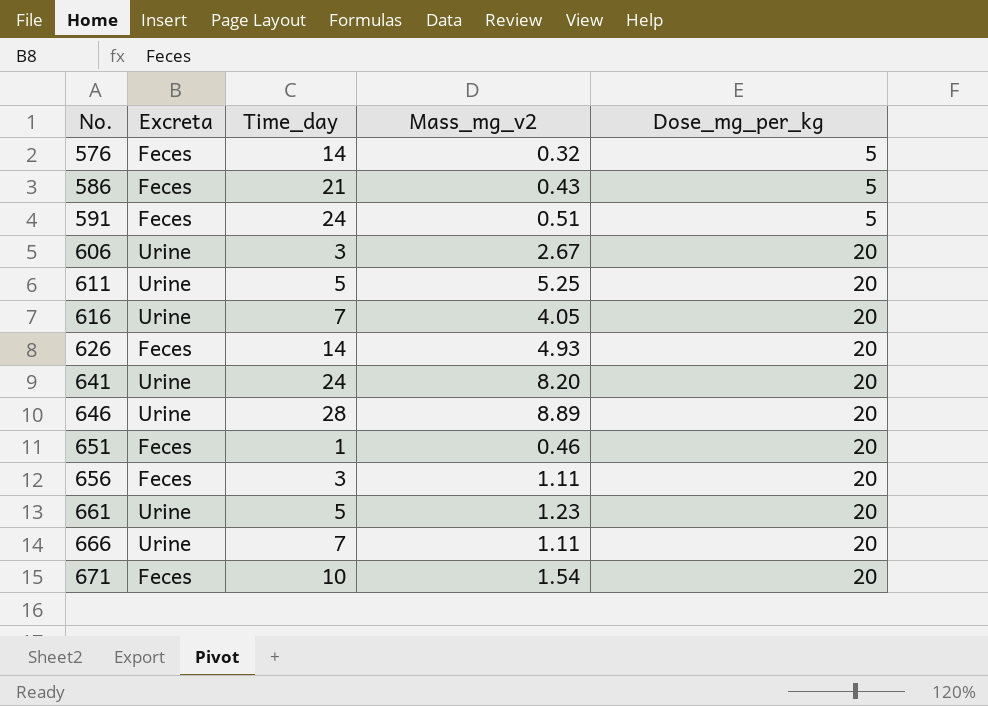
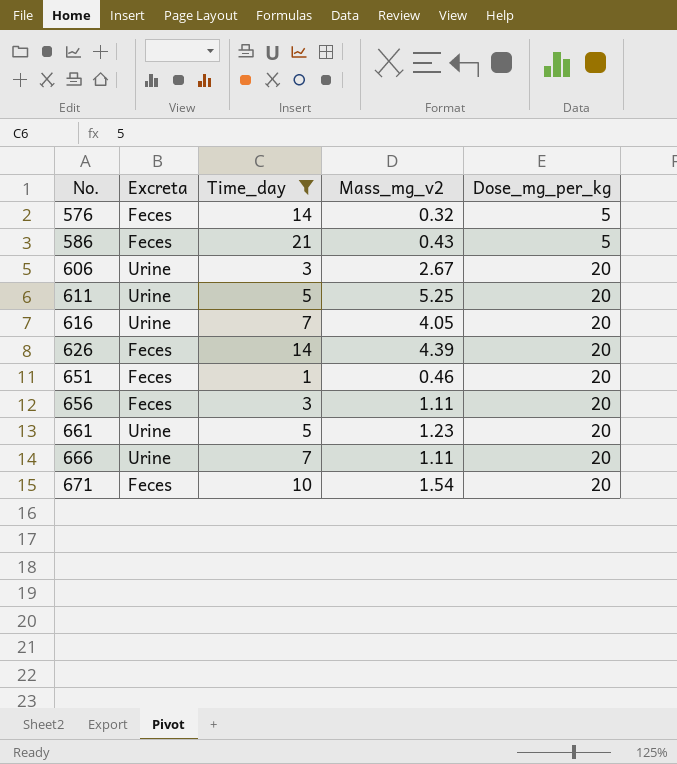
filter: none -> Time_day <= 21
626 | Mass_mg_v2: 4.93 -> 4.39

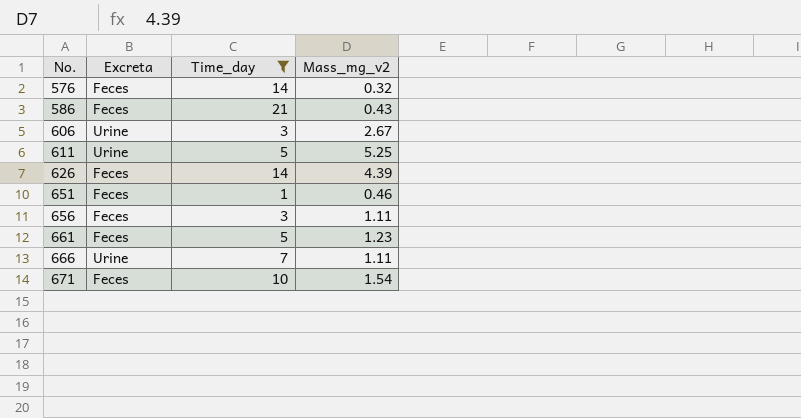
column Dose_mg_per_kg | position: 5 -> none
row 616: Urine | 7 | 4.05 | 20 -> none
661 | Excreta: Urine -> Feces

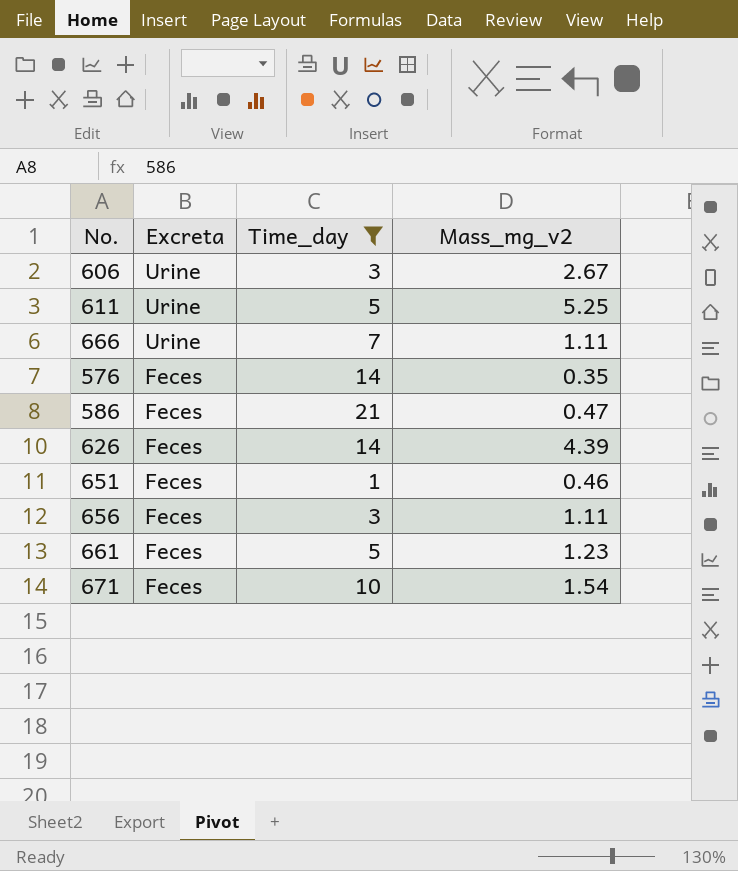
row order: No. ascending -> Excreta descending
576 | Mass_mg_v2: 0.32 -> 0.35
586 | Mass_mg_v2: 0.43 -> 0.47

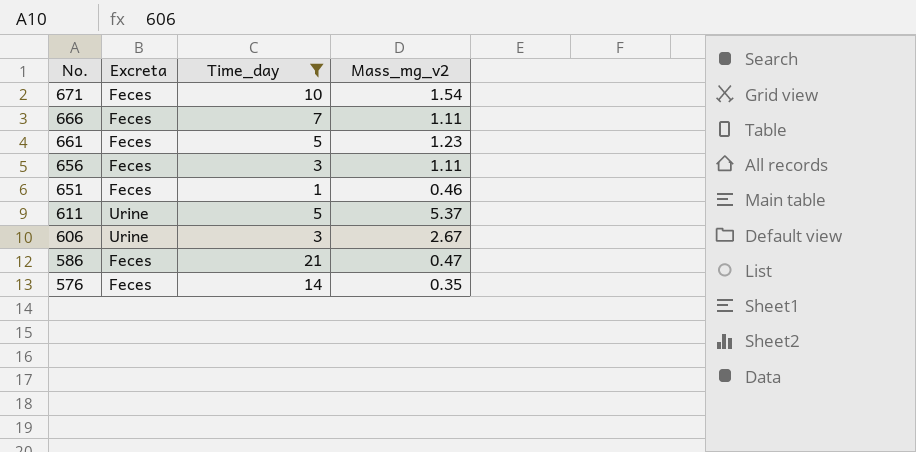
row order: Excreta descending -> No. descending
row 626: Feces | 14 | 4.39 -> none
666 | Excreta: Urine -> Feces
611 | Mass_mg_v2: 5.25 -> 5.37

